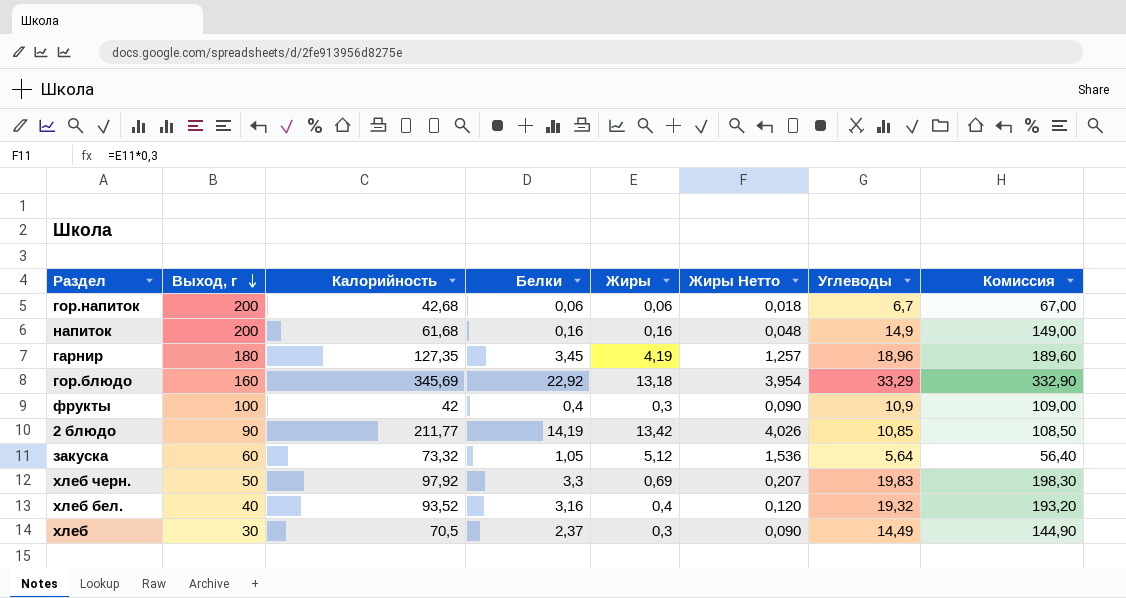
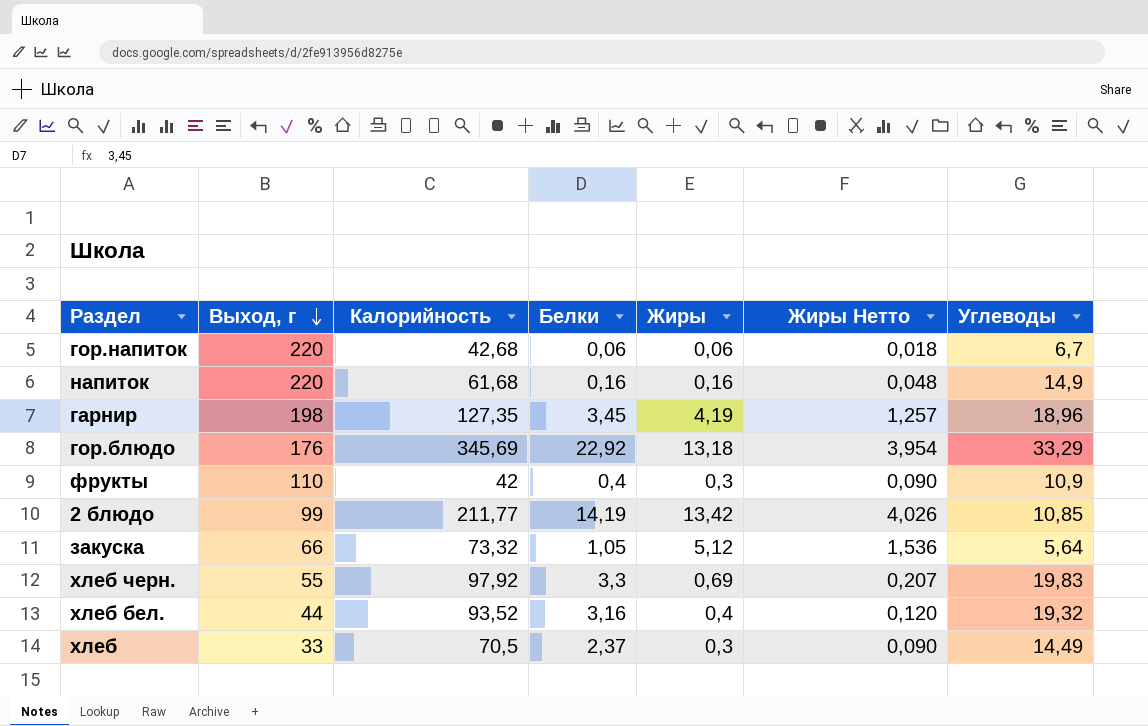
column Комиссия | formula: [Углеводы] * 10 -> none
гор.напиток | Выход, г: 200 -> 220
напиток | Выход, г: 200 -> 220
гарнир | Выход, г: 180 -> 198
гор.блюдо | Выход, г: 160 -> 176
фрукты | Выход, г: 100 -> 110
2 блюдо | Выход, г: 90 -> 99
закуска | Выход, г: 60 -> 66
хлеб черн. | Выход, г: 50 -> 55
хлеб бел. | Выход, г: 40 -> 44
хлеб | Выход, г: 30 -> 33

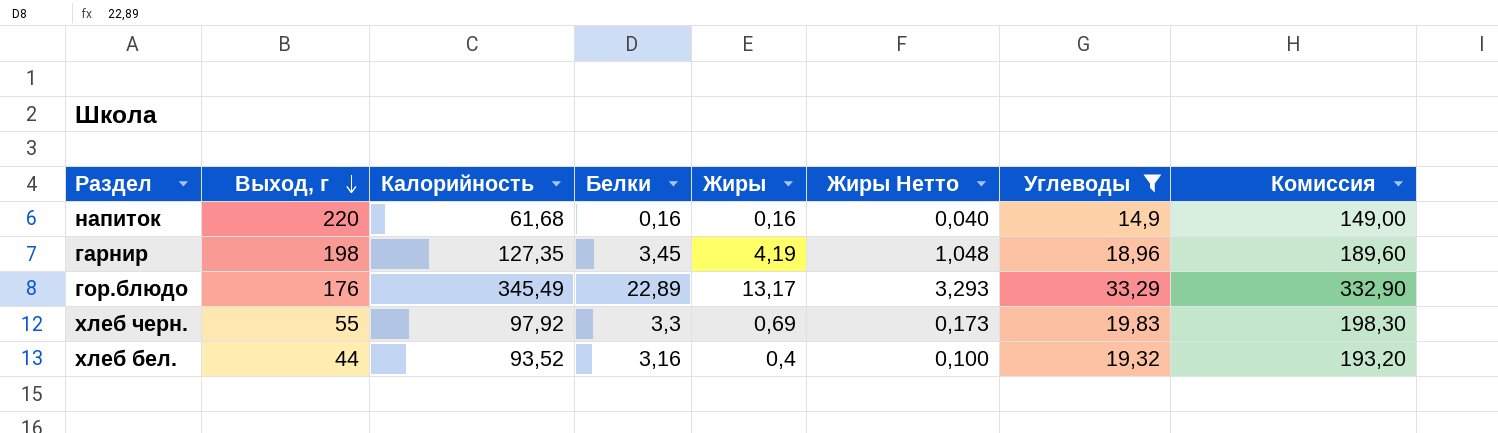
filter: none -> Углеводы >= 14,9
column Жиры Нетто | formula: [Жиры] * 0,3 -> [Жиры] * 0,25
column Комиссия | formula: none -> [Углеводы] * 10
гор.блюдо | Калорийность: 345,69 -> 345,49
гор.блюдо | Белки: 22,92 -> 22,89
гор.блюдо | Жиры: 13,18 -> 13,17

